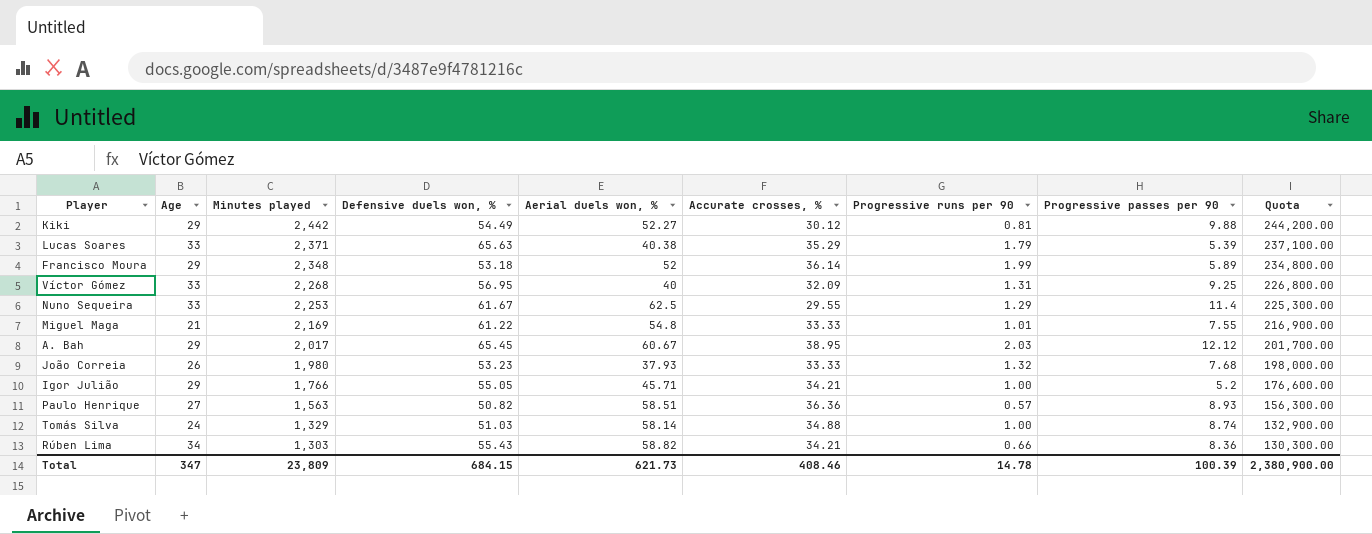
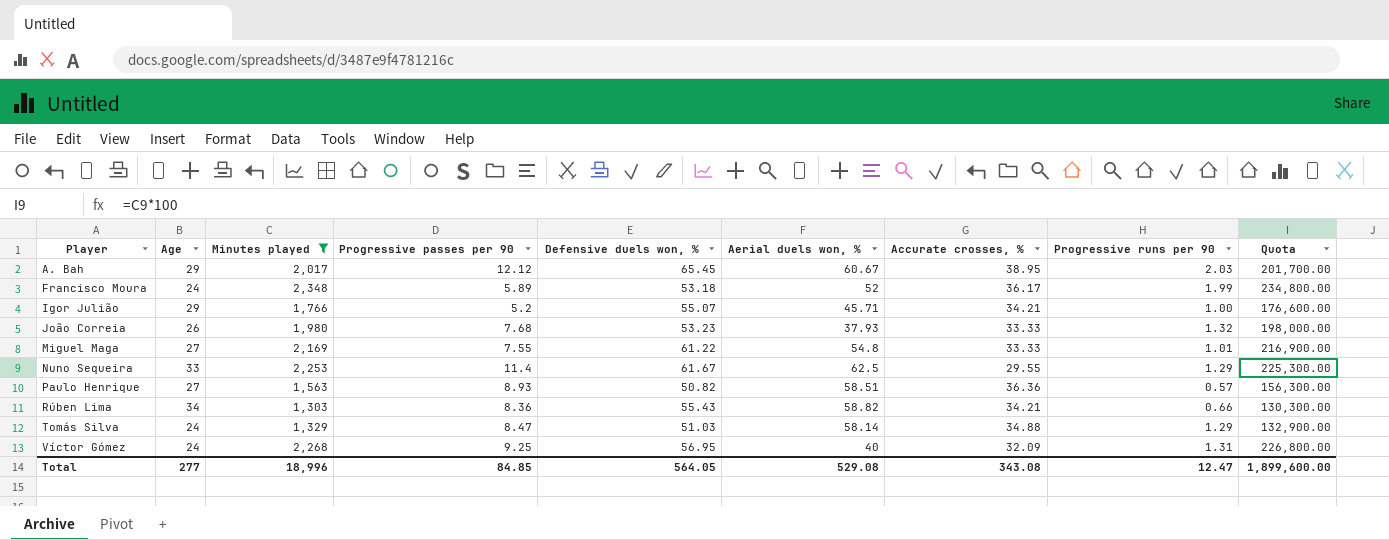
filter: none -> Minutes played <= 2,348
row order: Minutes played descending -> Player ascending
column Progressive passes per 90 | position: 8 -> 4
Francisco Moura | Age: 29 -> 24
Francisco Moura | Accurate crosses, %: 36.14 -> 36.17
Igor Julião | Defensive duels won, %: 55.05 -> 55.07
Miguel Maga | Age: 21 -> 27
Tomás Silva | Progressive passes per 90: 8.74 -> 8.47
Tomás Silva | Progressive runs per 90: 1.00 -> 1.29
Víctor Gómez | Age: 33 -> 24
Total | Age: 347 -> 277
Total | Minutes played: 23,809 -> 18,996
Total | Progressive passes per 90: 100.39 -> 84.85
Total | Defensive duels won, %: 684.15 -> 564.05
Total | Aerial duels won, %: 621.73 -> 529.08
Total | Accurate crosses, %: 408.46 -> 343.08
Total | Progressive runs per 90: 14.78 -> 12.47
Total | Quota: 2,380,900.00 -> 1,899,600.00

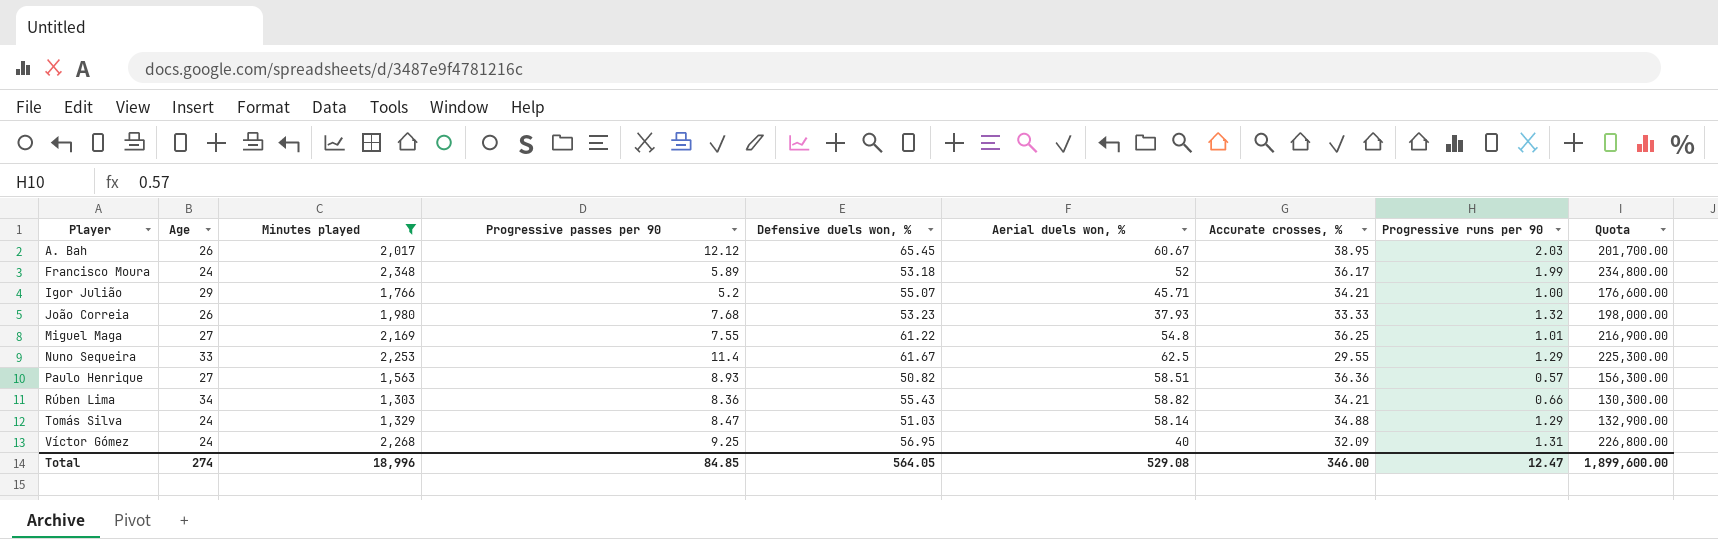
A. Bah | Age: 29 -> 26
Miguel Maga | Accurate crosses, %: 33.33 -> 36.25
Total | Age: 277 -> 274
Total | Accurate crosses, %: 343.08 -> 346.00

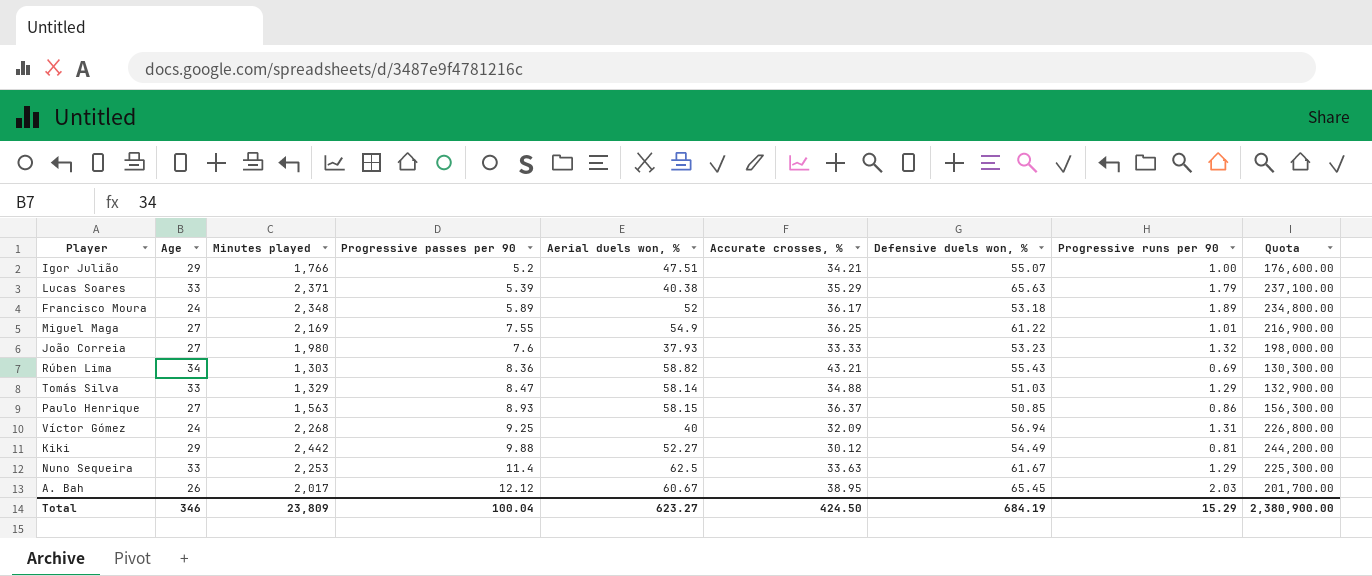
filter: Minutes played <= 2,348 -> none
row order: Player ascending -> Progressive passes per 90 ascending
column Defensive duels won, % | position: 5 -> 7
Igor Julião | Aerial duels won, %: 45.71 -> 47.51
Francisco Moura | Progressive runs per 90: 1.99 -> 1.89
Miguel Maga | Aerial duels won, %: 54.8 -> 54.9
João Correia | Age: 26 -> 27
João Correia | Progressive passes per 90: 7.68 -> 7.6
Rúben Lima | Accurate crosses, %: 34.21 -> 43.21
Rúben Lima | Progressive runs per 90: 0.66 -> 0.69
Tomás Silva | Age: 24 -> 33
Paulo Henrique | Aerial duels won, %: 58.51 -> 58.15
Paulo Henrique | Accurate crosses, %: 36.36 -> 36.37
Paulo Henrique | Defensive duels won, %: 50.82 -> 50.85
Paulo Henrique | Progressive runs per 90: 0.57 -> 0.86
Víctor Gómez | Defensive duels won, %: 56.95 -> 56.94
Nuno Sequeira | Accurate crosses, %: 29.55 -> 33.63
Total | Age: 274 -> 346
Total | Minutes played: 18,996 -> 23,809
Total | Progressive passes per 90: 84.85 -> 100.04
Total | Aerial duels won, %: 529.08 -> 623.27
Total | Accurate crosses, %: 346.00 -> 424.50
Total | Defensive duels won, %: 564.05 -> 684.19
Total | Progressive runs per 90: 12.47 -> 15.29
Total | Quota: 1,899,600.00 -> 2,380,900.00

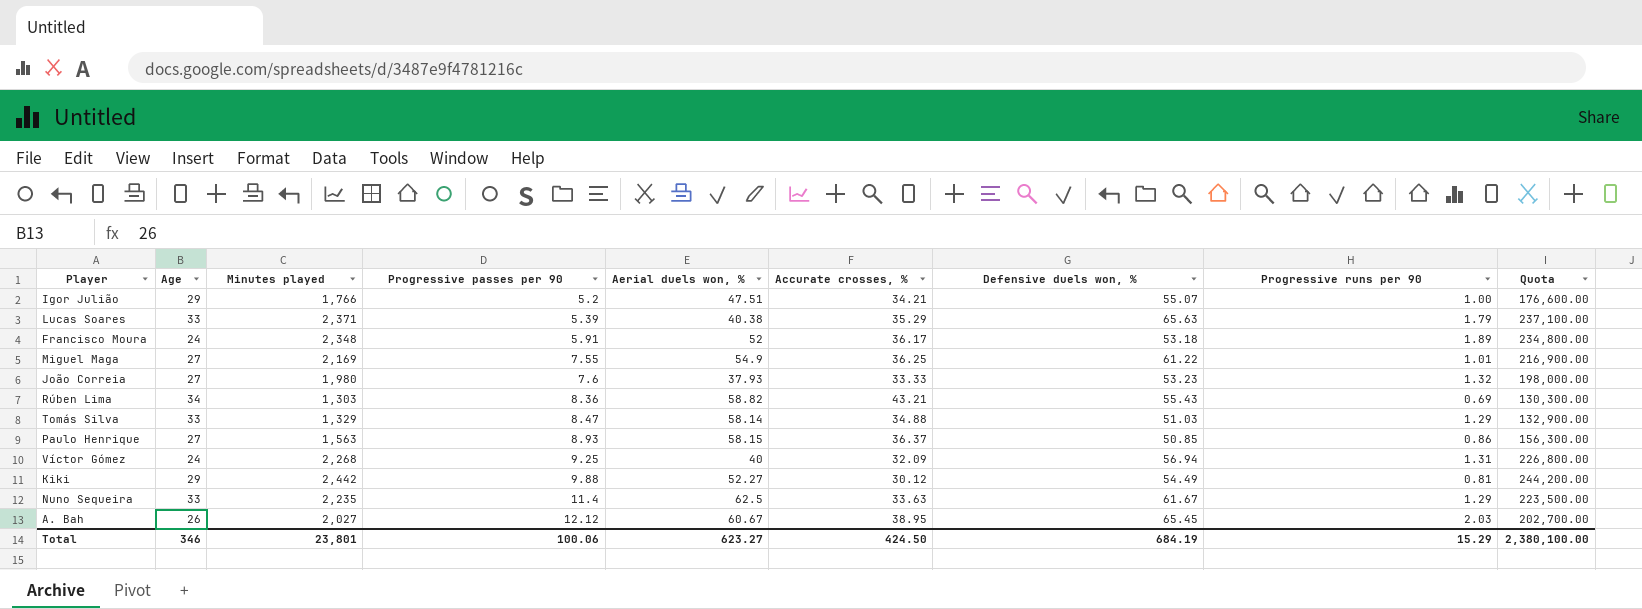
Francisco Moura | Progressive passes per 90: 5.89 -> 5.91
Nuno Sequeira | Minutes played: 2,253 -> 2,235
Nuno Sequeira | Quota: 225,300.00 -> 223,500.00
A. Bah | Minutes played: 2,017 -> 2,027
A. Bah | Quota: 201,700.00 -> 202,700.00
Total | Minutes played: 23,809 -> 23,801
Total | Progressive passes per 90: 100.04 -> 100.06
Total | Quota: 2,380,900.00 -> 2,380,100.00

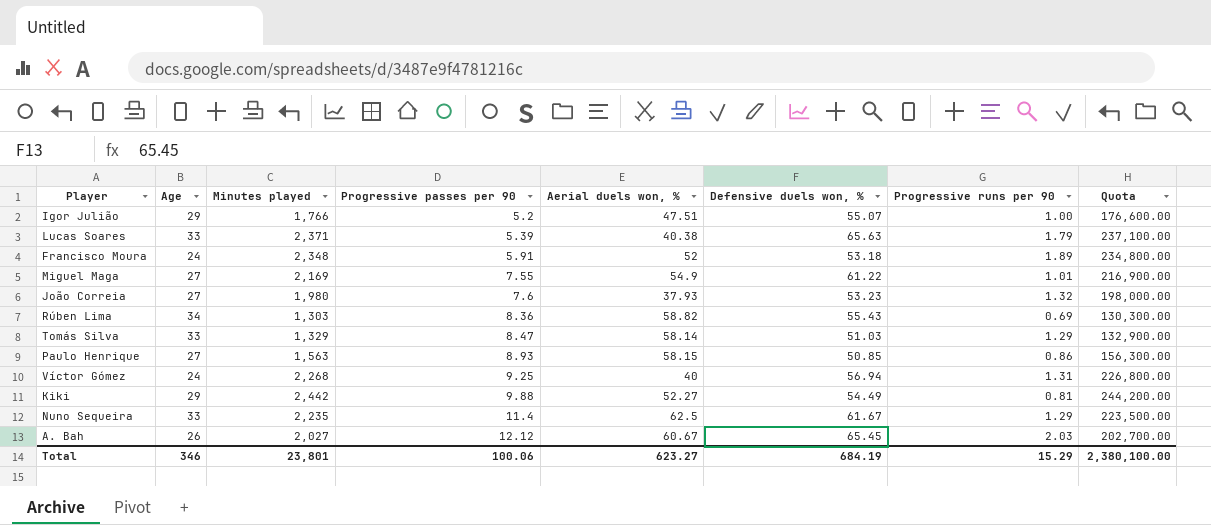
column Accurate crosses, % | position: 6 -> none

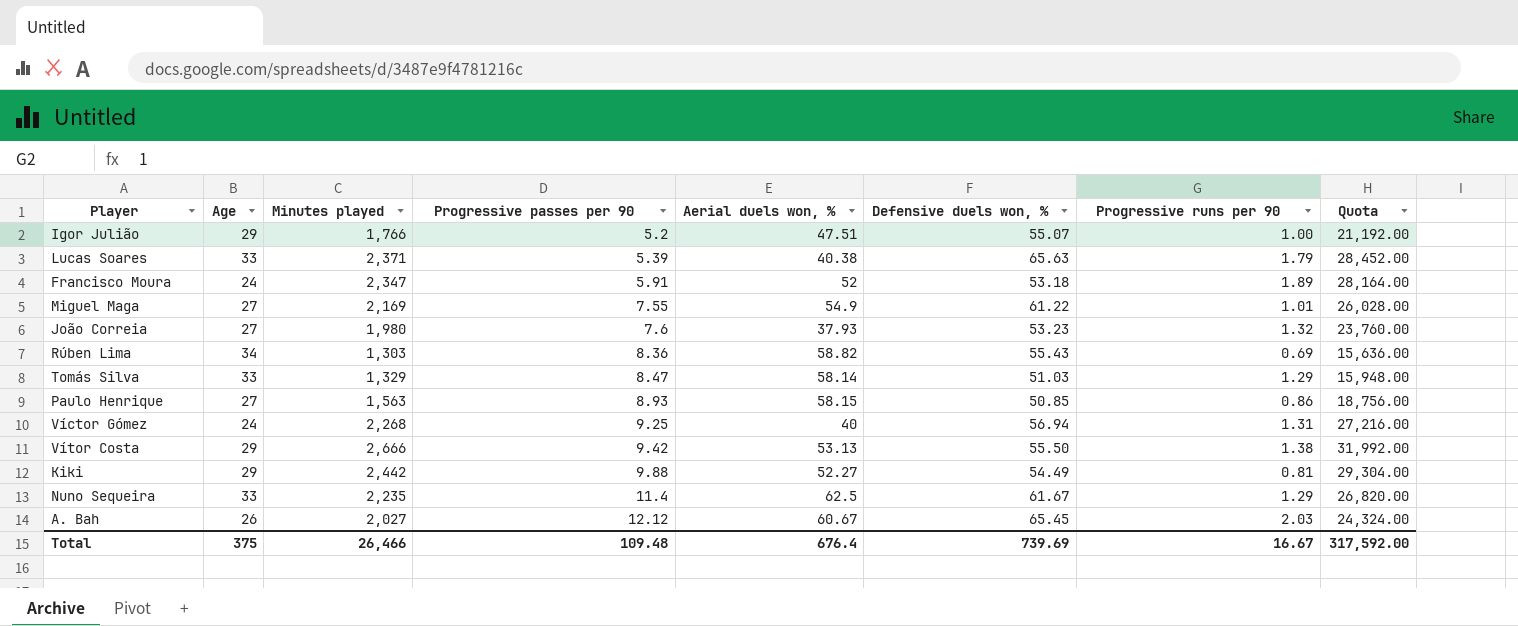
column Quota | formula: [Minutes played] * 100 -> [Minutes played] * 12
Francisco Moura | Minutes played: 2,348 -> 2,347
row Vítor Costa: none -> 29 | 2,666 | 9.42 | 53.13 | 55.50 | 1.38 | 31,992.00
Total | Age: 346 -> 375
Total | Minutes played: 23,801 -> 26,466
Total | Progressive passes per 90: 100.06 -> 109.48
Total | Aerial duels won, %: 623.27 -> 676.4
Total | Defensive duels won, %: 684.19 -> 739.69
Total | Progressive runs per 90: 15.29 -> 16.67
Total | Quota: 2,380,100.00 -> 317,592.00

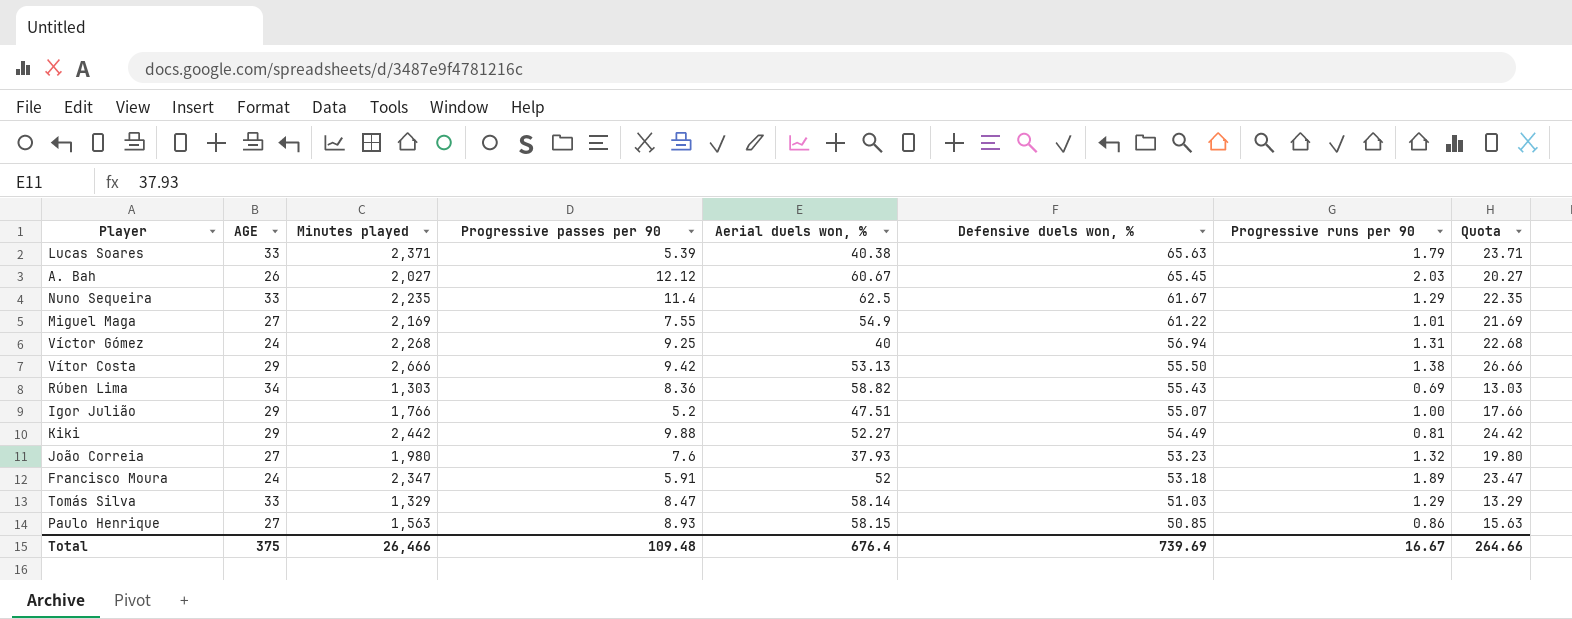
row order: Progressive passes per 90 ascending -> Defensive duels won, % descending
column name: Age -> AGE
column Quota | formula: [Minutes played] * 12 -> [Minutes played] * 0.01
Total | Quota: 317,592.00 -> 264.66

